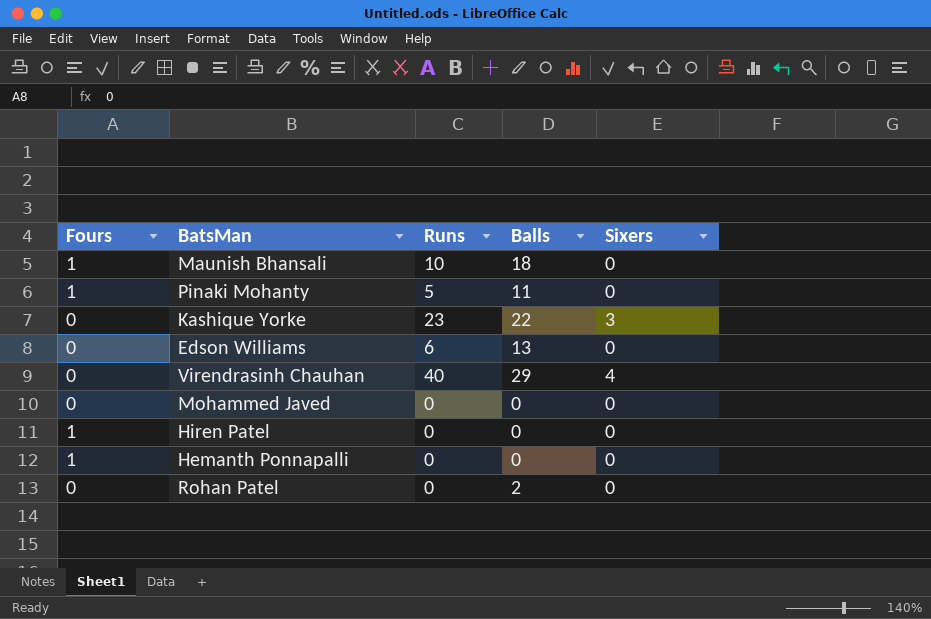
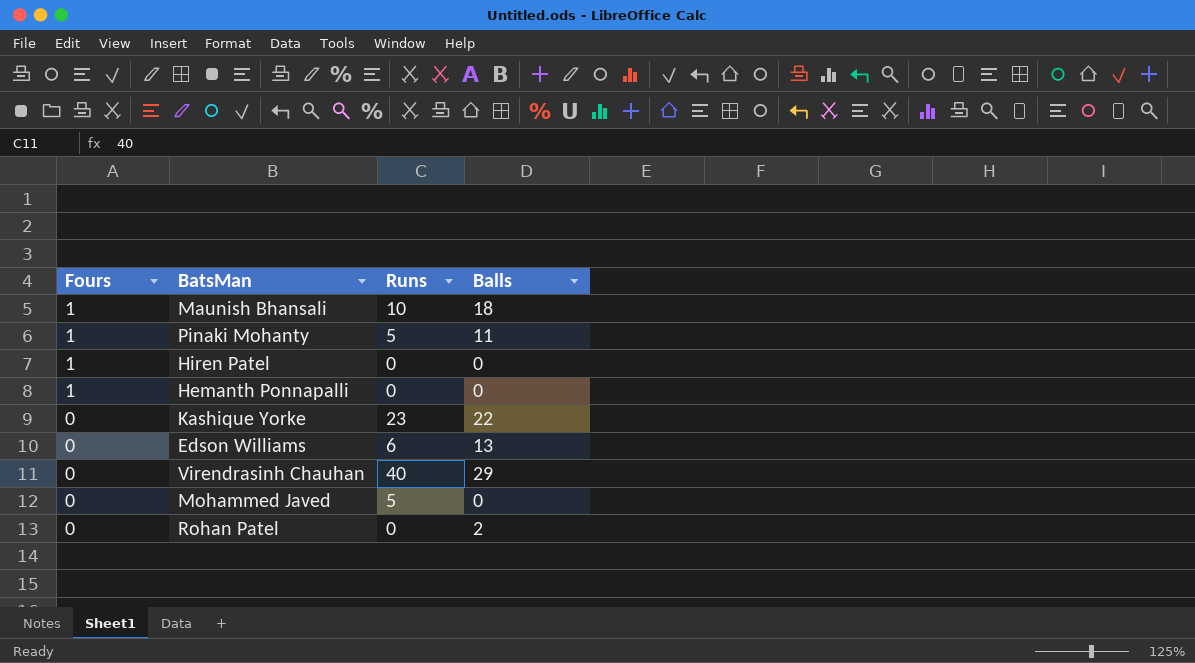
row order: none -> Fours descending
column Sixers | position: 5 -> none
Mohammed Javed | Runs: 0 -> 5

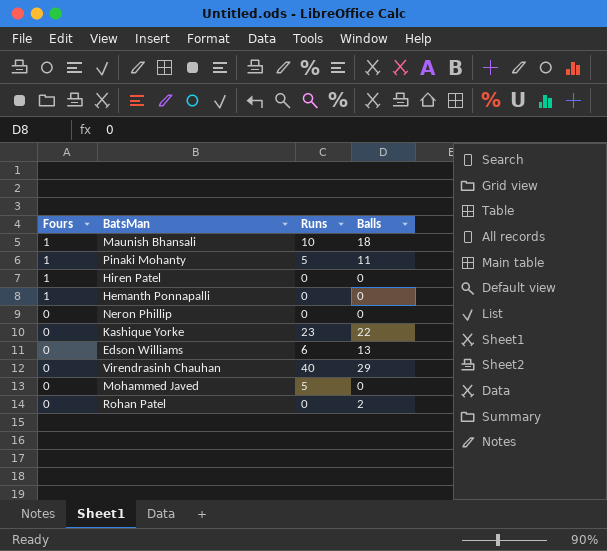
row Neron Phillip: none -> 0 | 0 | 0

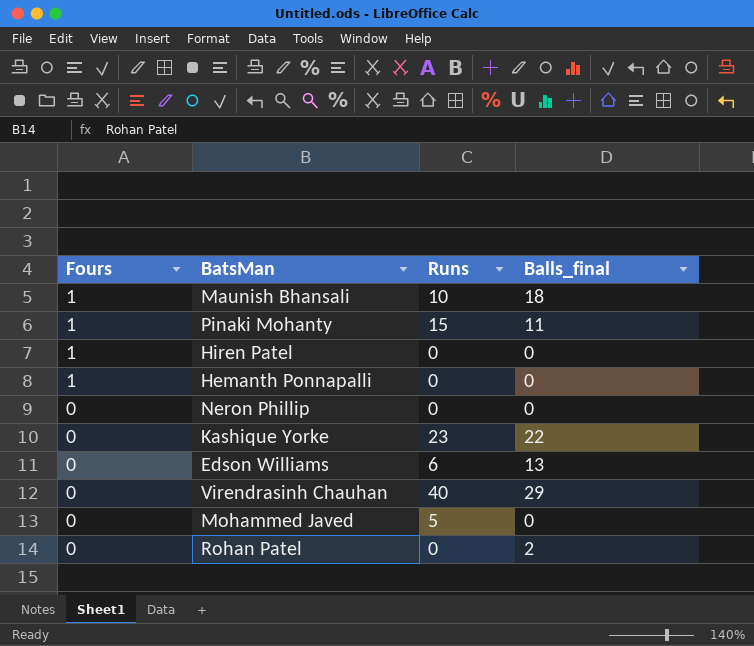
column name: Balls -> Balls_final
Pinaki Mohanty | Runs: 5 -> 15

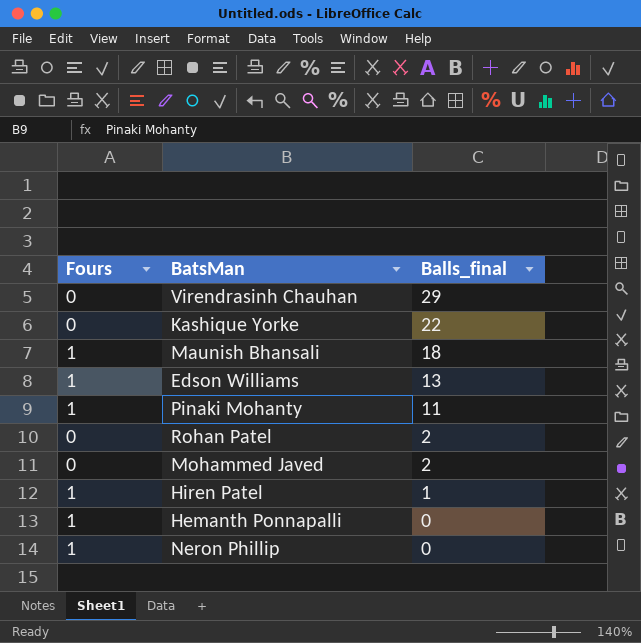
row order: Fours descending -> Balls_final descending
column Runs | position: 3 -> none
Edson Williams | Fours: 0 -> 1
Mohammed Javed | Balls_final: 0 -> 2
Hiren Patel | Balls_final: 0 -> 1
Neron Phillip | Fours: 0 -> 1

